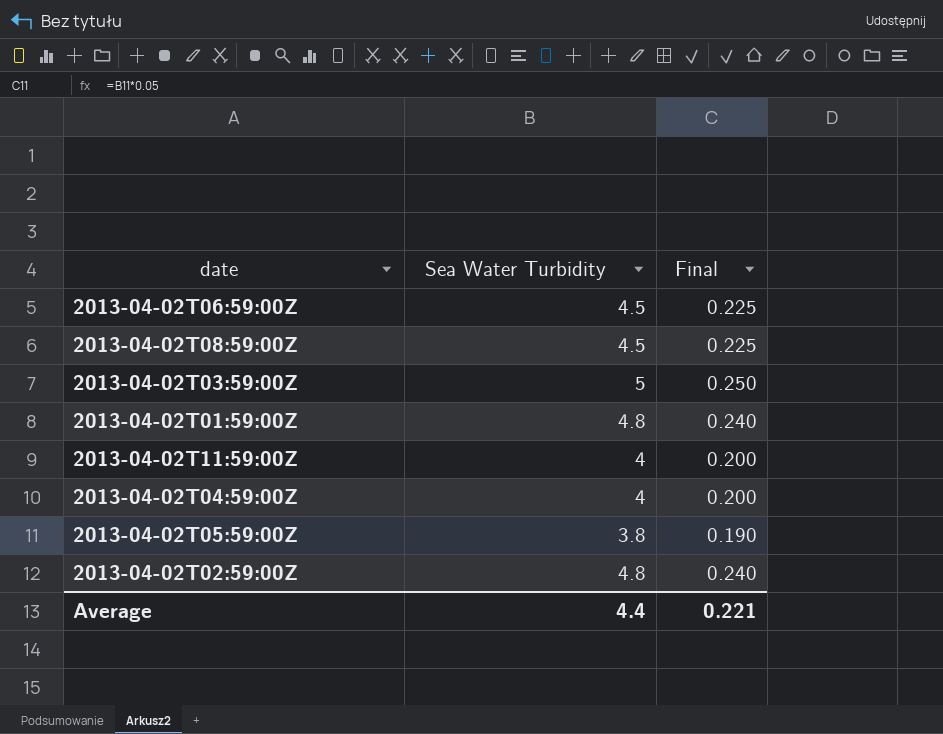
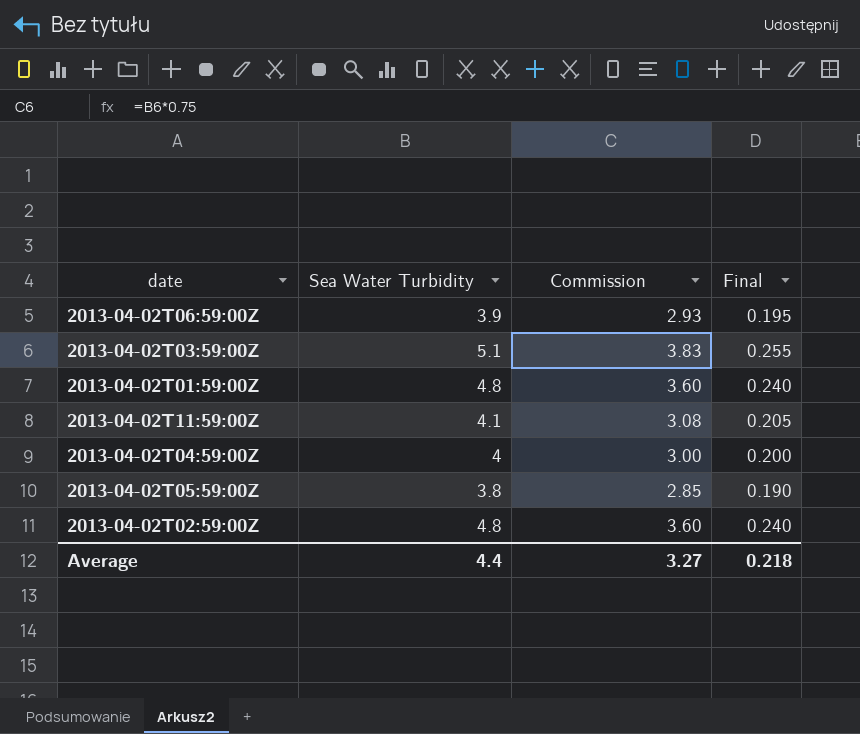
column Commission | formula: none -> [Sea Water Turbidity] * 0.75
row 2013-04-02T08:59:00Z: 4.5 | 0.225 -> none
2013-04-02T06:59:00Z | Sea Water Turbidity: 4.5 -> 3.9
2013-04-02T06:59:00Z | Final: 0.225 -> 0.195
2013-04-02T03:59:00Z | Sea Water Turbidity: 5 -> 5.1
2013-04-02T03:59:00Z | Final: 0.250 -> 0.255
2013-04-02T11:59:00Z | Sea Water Turbidity: 4 -> 4.1
2013-04-02T11:59:00Z | Final: 0.200 -> 0.205
Average | Final: 0.221 -> 0.218

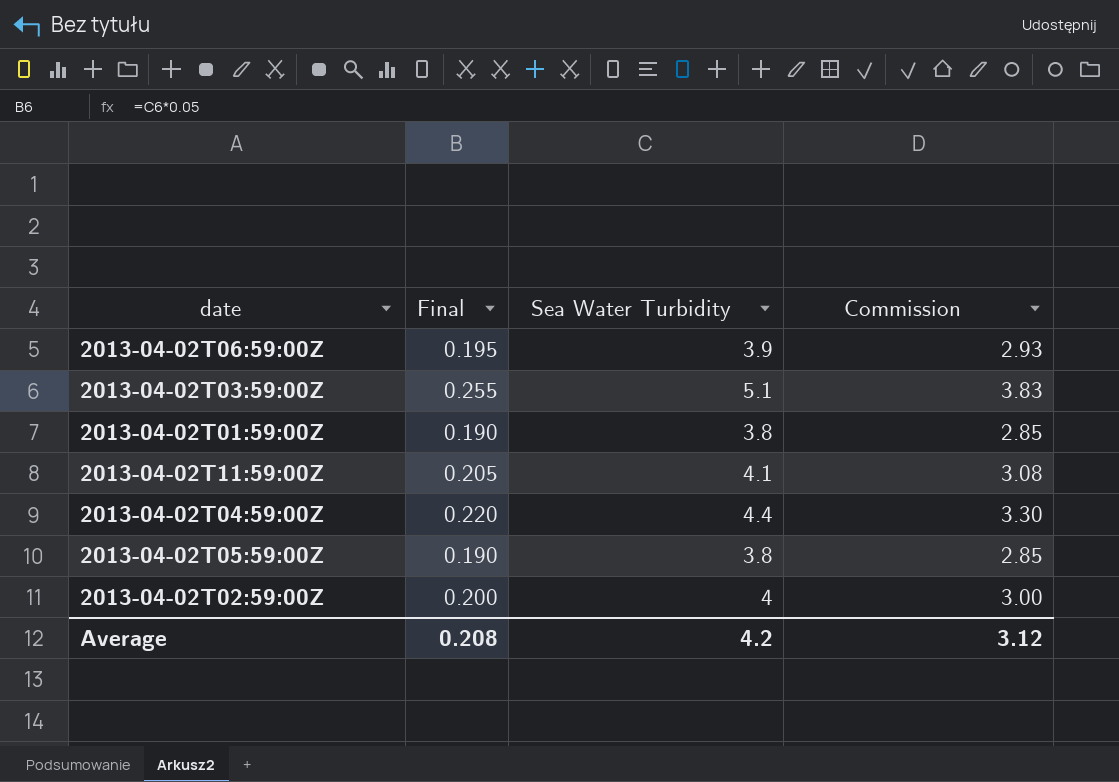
column Final | position: 4 -> 2
2013-04-02T01:59:00Z | Final: 0.240 -> 0.190
2013-04-02T01:59:00Z | Sea Water Turbidity: 4.8 -> 3.8
2013-04-02T01:59:00Z | Commission: 3.60 -> 2.85
2013-04-02T04:59:00Z | Final: 0.200 -> 0.220
2013-04-02T04:59:00Z | Sea Water Turbidity: 4 -> 4.4
2013-04-02T04:59:00Z | Commission: 3.00 -> 3.30
2013-04-02T02:59:00Z | Final: 0.240 -> 0.200
2013-04-02T02:59:00Z | Sea Water Turbidity: 4.8 -> 4
2013-04-02T02:59:00Z | Commission: 3.60 -> 3.00
Average | Final: 0.218 -> 0.208
Average | Sea Water Turbidity: 4.4 -> 4.2
Average | Commission: 3.27 -> 3.12

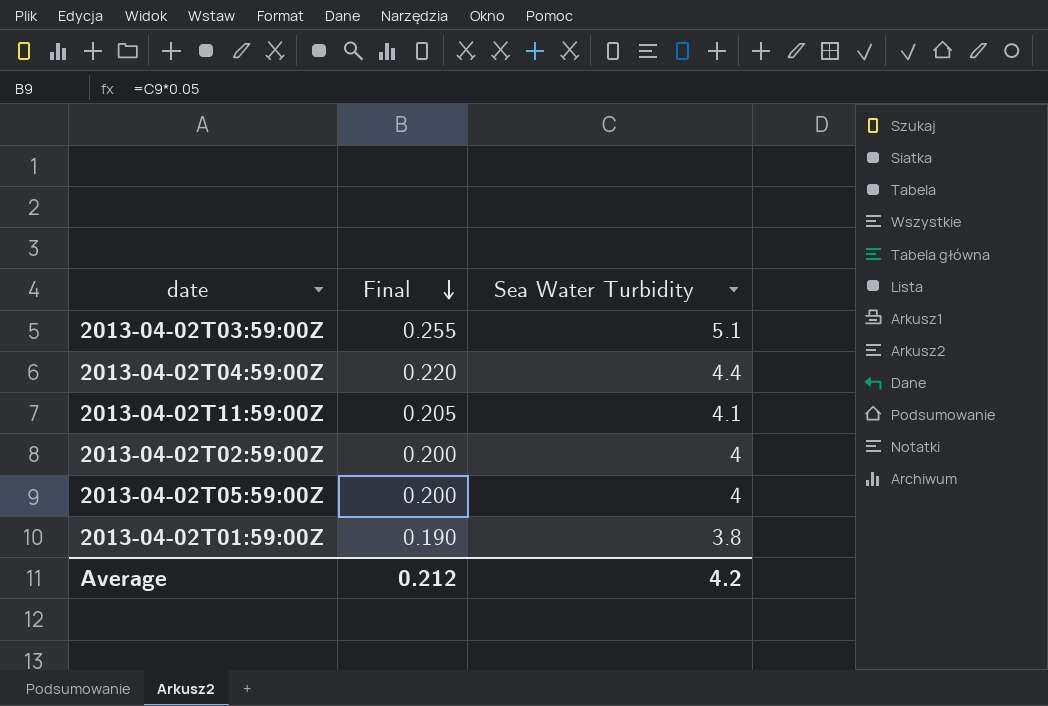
row order: none -> Final descending
column Commission | formula: [Sea Water Turbidity] * 0.75 -> none
row 2013-04-02T06:59:00Z: 0.195 | 3.9 | 2.93 -> none
2013-04-02T05:59:00Z | Final: 0.190 -> 0.200
2013-04-02T05:59:00Z | Sea Water Turbidity: 3.8 -> 4
Average | Final: 0.208 -> 0.212

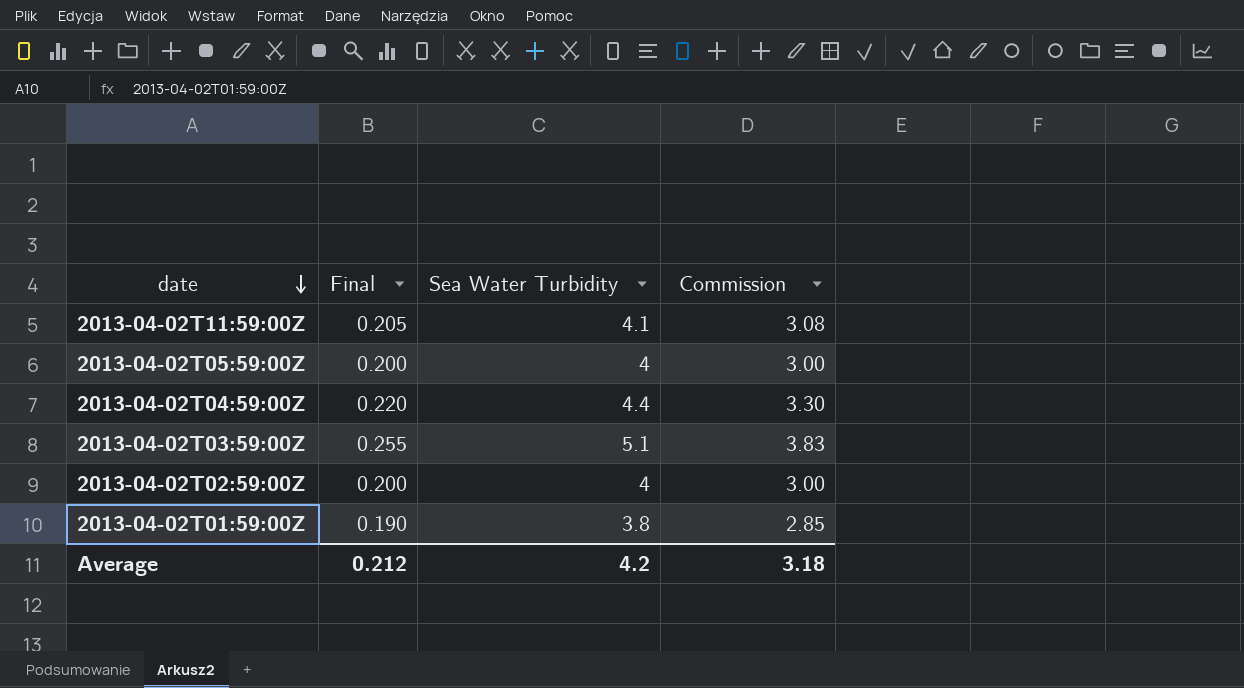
row order: Final descending -> date descending
column Commission | formula: none -> [Sea Water Turbidity] * 0.75

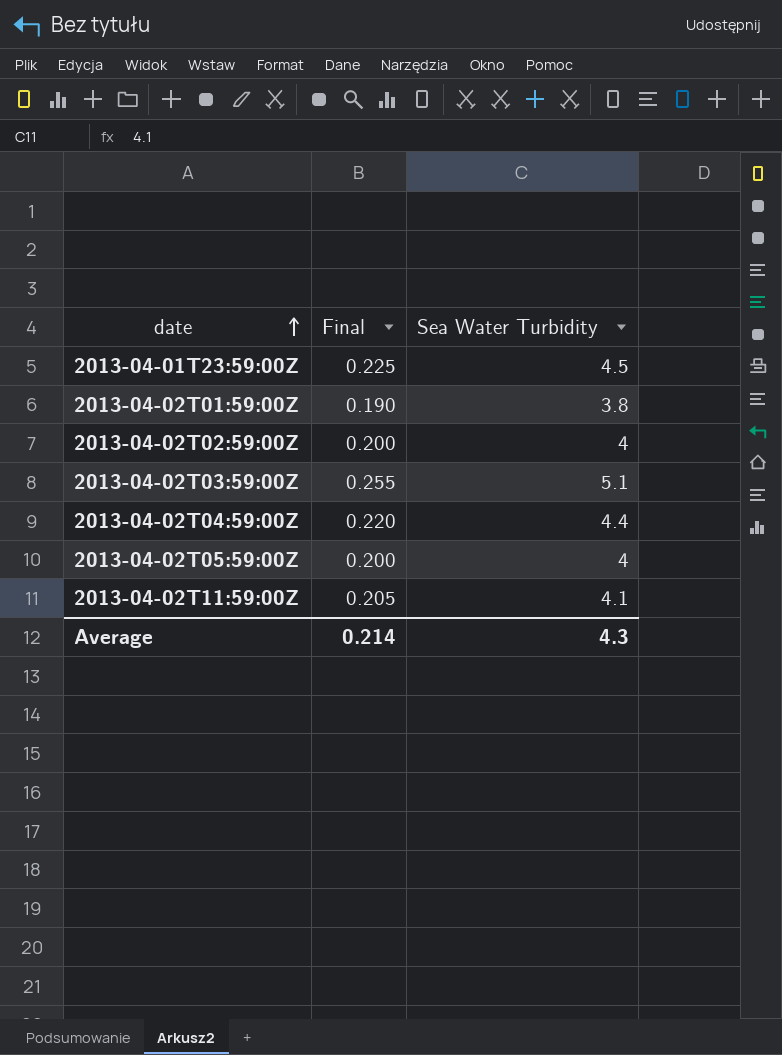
row order: date descending -> date ascending
column Commission | formula: [Sea Water Turbidity] * 0.75 -> none
row 2013-04-01T23:59:00Z: none -> 0.225 | 4.5
Average | Final: 0.212 -> 0.214
Average | Sea Water Turbidity: 4.2 -> 4.3

